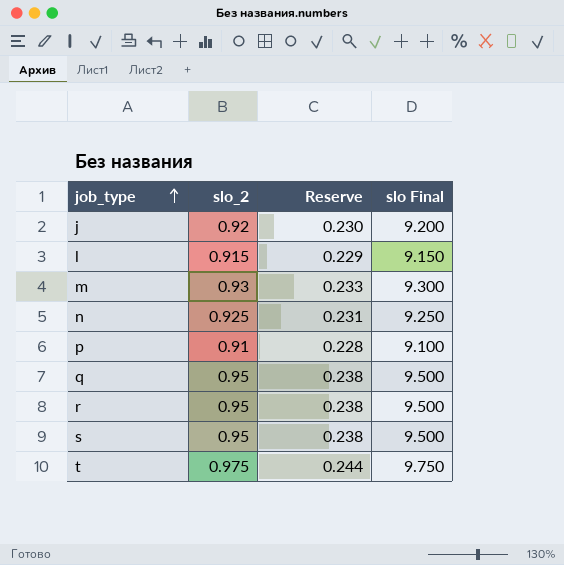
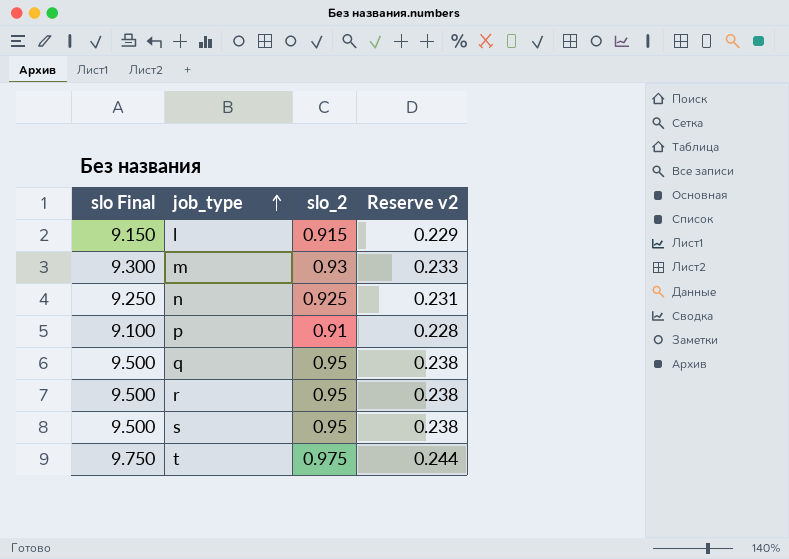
column slo Final | position: 4 -> 1
column name: Reserve -> Reserve v2
row j: 0.92 | 0.230 | 9.200 -> none

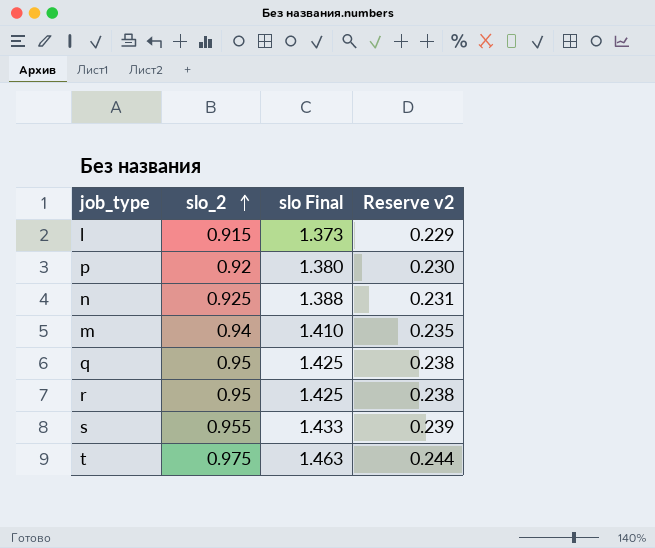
row order: job_type ascending -> slo_2 ascending
column slo Final | formula: [slo_2] * 10 -> [slo_2] * 1.5
column slo Final | position: 1 -> 3
p | slo_2: 0.91 -> 0.92
p | Reserve v2: 0.228 -> 0.230
m | slo_2: 0.93 -> 0.94
m | Reserve v2: 0.233 -> 0.235
s | slo_2: 0.95 -> 0.955
s | Reserve v2: 0.238 -> 0.239

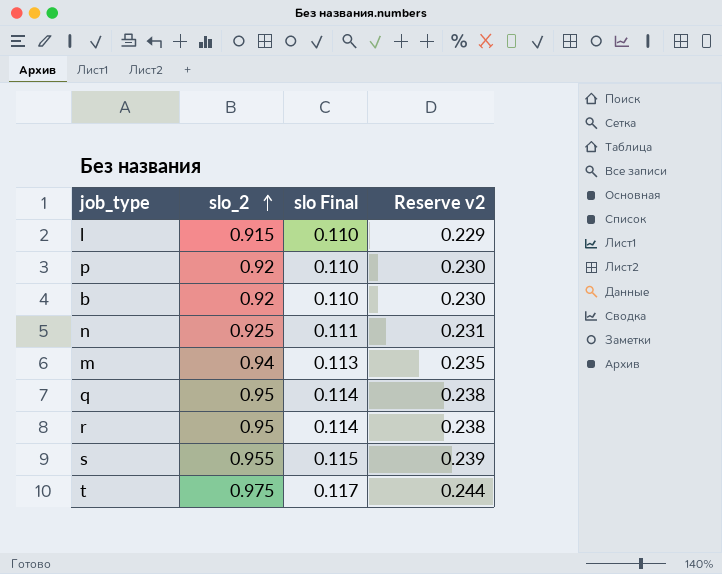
column slo Final | formula: [slo_2] * 1.5 -> [slo_2] * 0.12
row b: none -> 0.92 | 0.110 | 0.230

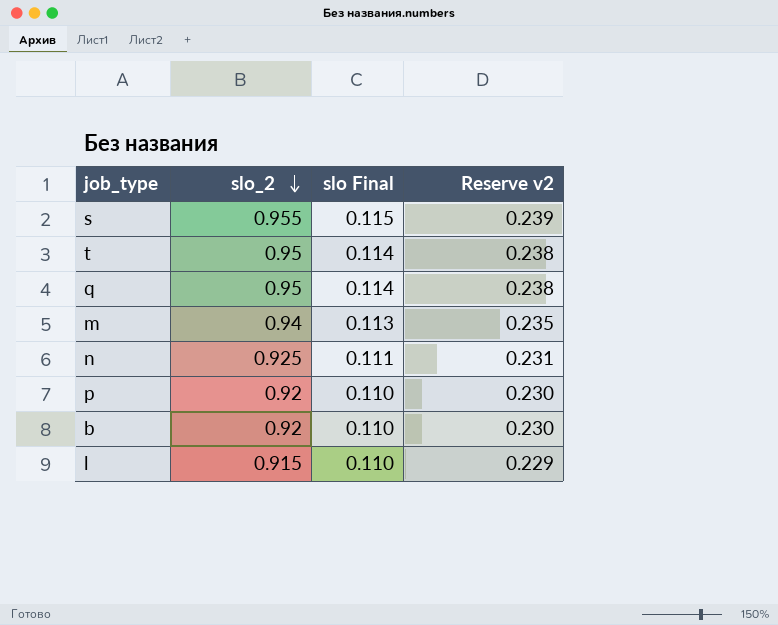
row order: slo_2 ascending -> slo_2 descending
row r: 0.95 | 0.114 | 0.238 -> none
t | slo_2: 0.975 -> 0.95
t | slo Final: 0.117 -> 0.114
t | Reserve v2: 0.244 -> 0.238

